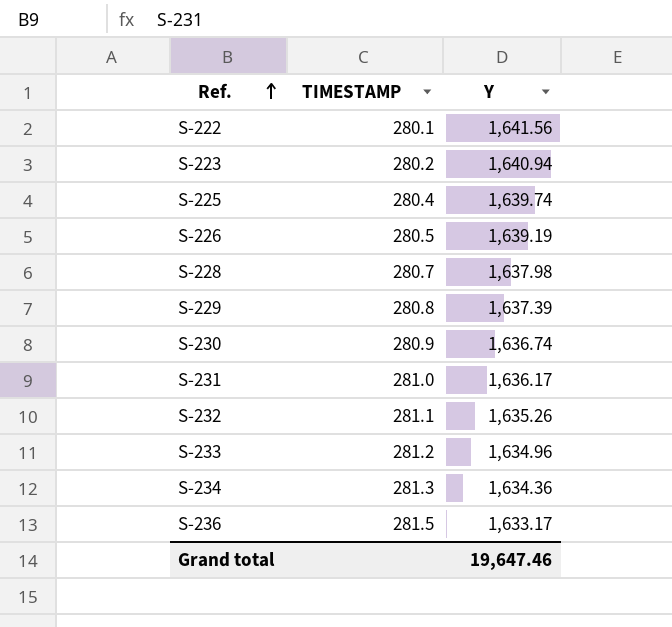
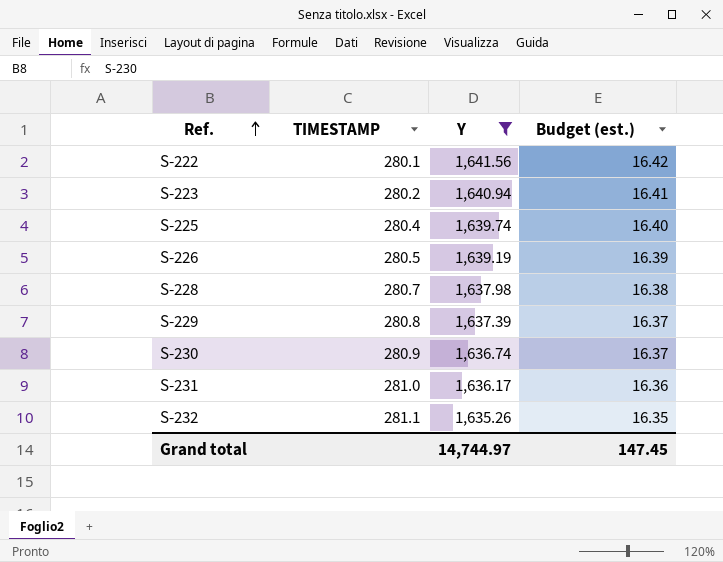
filter: none -> Y >= 1,635.26
column Budget (est.) | formula: none -> [Y] * 0.01
Grand total | Y: 19,647.46 -> 14,744.97

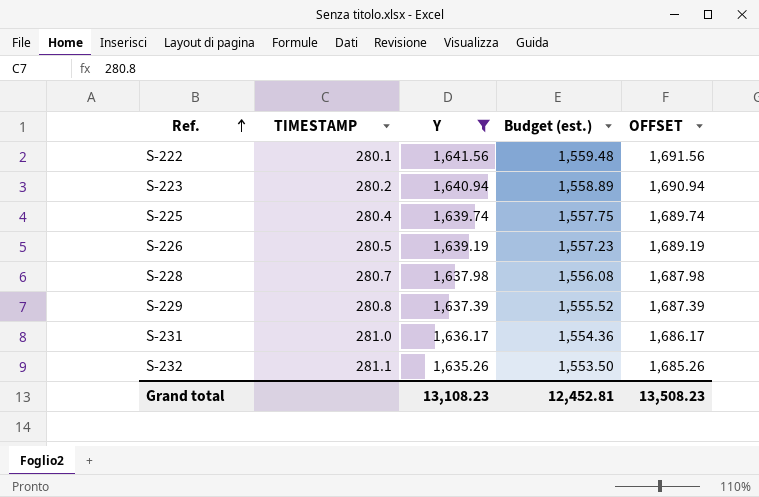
column Budget (est.) | formula: [Y] * 0.01 -> [Y] * 0.95
column OFFSET | formula: none -> [Y] + 50
row S-230: 280.9 | 1,636.74 | 16.37 -> none
Grand total | Y: 14,744.97 -> 13,108.23
Grand total | Budget (est.): 147.45 -> 12,452.81

